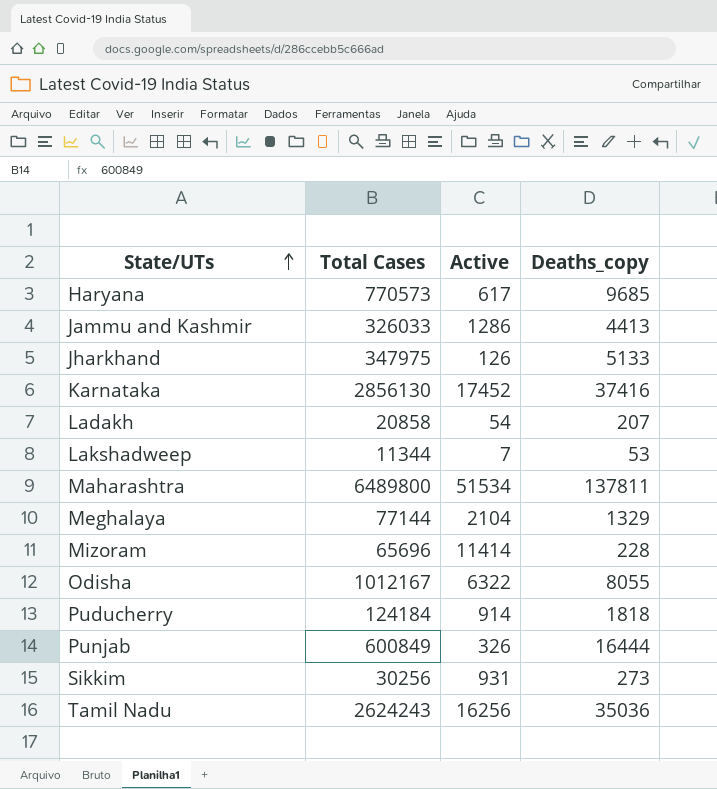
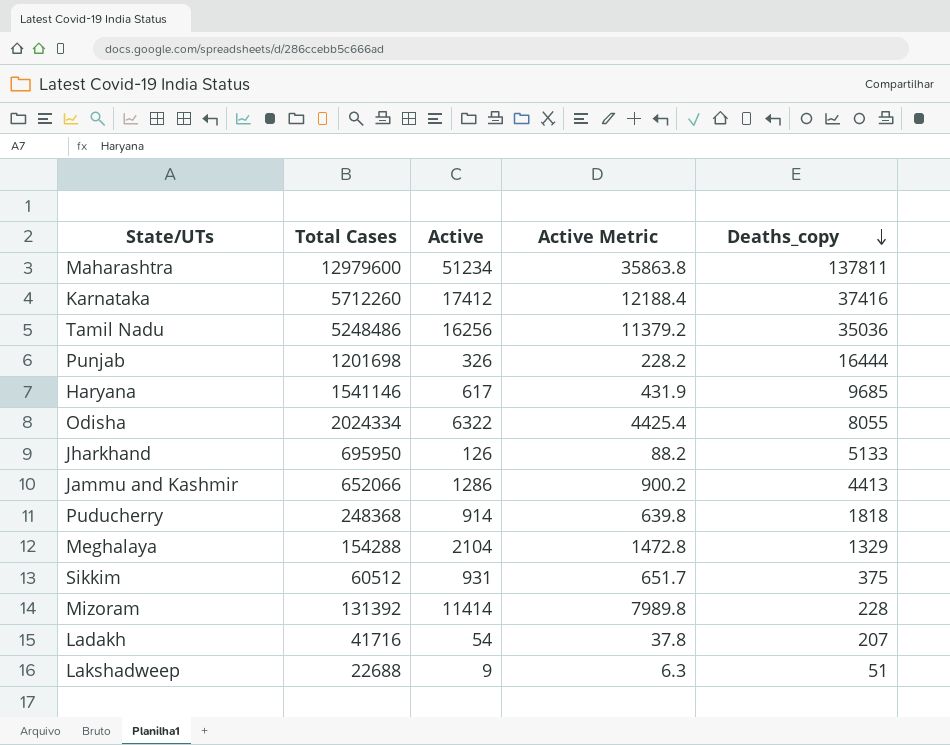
row order: State/UTs ascending -> Deaths_copy descending
column Active Metric | formula: none -> [Active] * 0.7
Maharashtra | Total Cases: 6489800 -> 12979600
Maharashtra | Active: 51534 -> 51234
Karnataka | Total Cases: 2856130 -> 5712260
Karnataka | Active: 17452 -> 17412
Tamil Nadu | Total Cases: 2624243 -> 5248486
Punjab | Total Cases: 600849 -> 1201698
Haryana | Total Cases: 770573 -> 1541146
Odisha | Total Cases: 1012167 -> 2024334
Jharkhand | Total Cases: 347975 -> 695950
Jammu and Kashmir | Total Cases: 326033 -> 652066
Puducherry | Total Cases: 124184 -> 248368
Meghalaya | Total Cases: 77144 -> 154288
Sikkim | Total Cases: 30256 -> 60512
Sikkim | Deaths_copy: 273 -> 375
Mizoram | Total Cases: 65696 -> 131392
Ladakh | Total Cases: 20858 -> 41716
Lakshadweep | Total Cases: 11344 -> 22688
Lakshadweep | Active: 7 -> 9
Lakshadweep | Deaths_copy: 53 -> 51

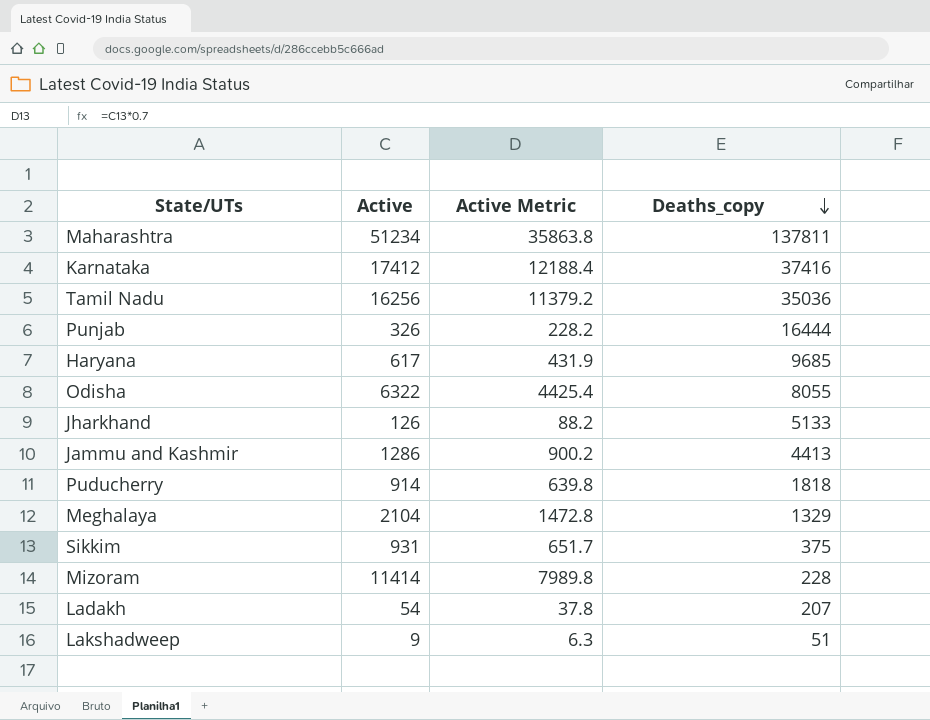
column Total Cases | position: 2 -> none

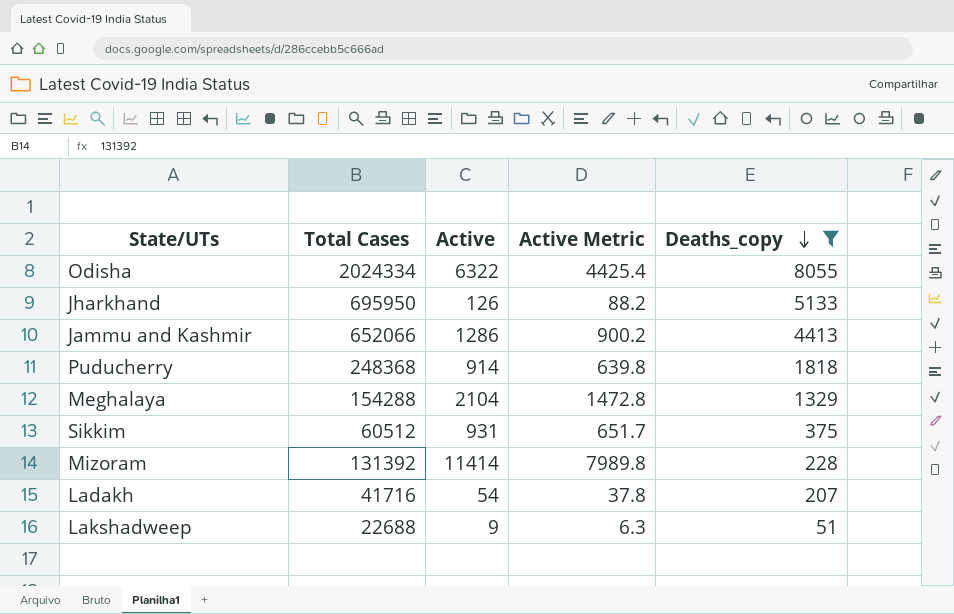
filter: none -> Deaths_copy <= 8055
column Total Cases | position: none -> 2

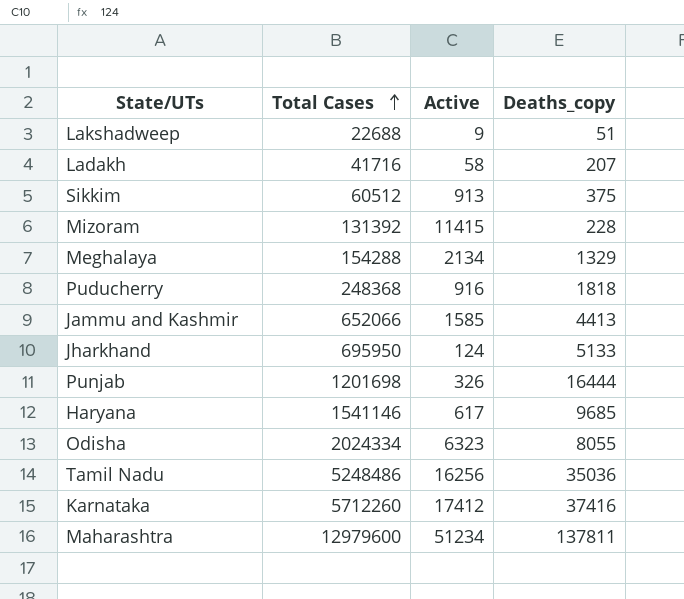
filter: Deaths_copy <= 8055 -> none
row order: Deaths_copy descending -> Total Cases ascending
column Active Metric | formula: [Active] * 0.7 -> none
Ladakh | Active: 54 -> 58
Sikkim | Active: 931 -> 913
Mizoram | Active: 11414 -> 11415
Meghalaya | Active: 2104 -> 2134
Puducherry | Active: 914 -> 916
Jammu and Kashmir | Active: 1286 -> 1585
Jharkhand | Active: 126 -> 124
Odisha | Active: 6322 -> 6323

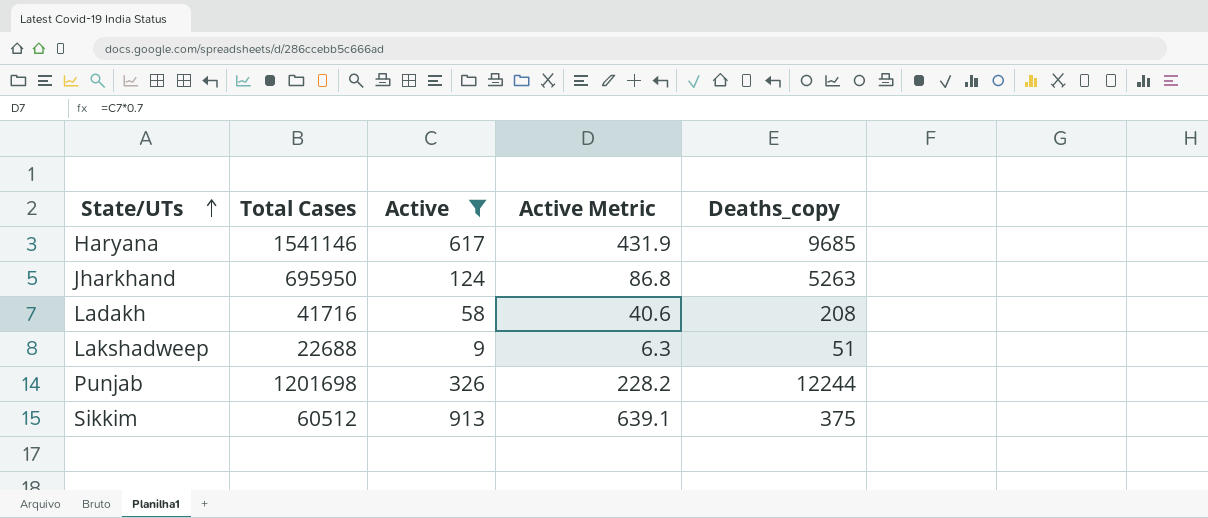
filter: none -> Active <= 913
row order: Total Cases ascending -> State/UTs ascending
column Active Metric | formula: none -> [Active] * 0.7
Jharkhand | Deaths_copy: 5133 -> 5263
Ladakh | Deaths_copy: 207 -> 208
Punjab | Deaths_copy: 16444 -> 12244

